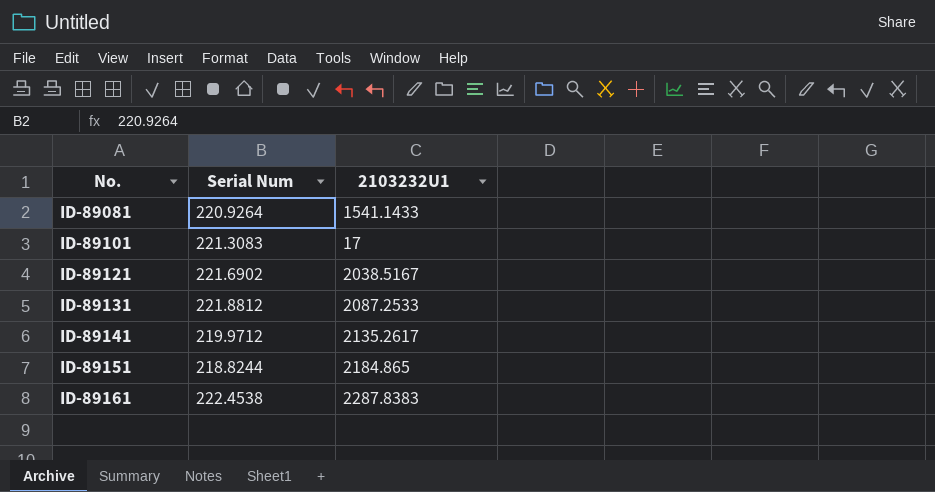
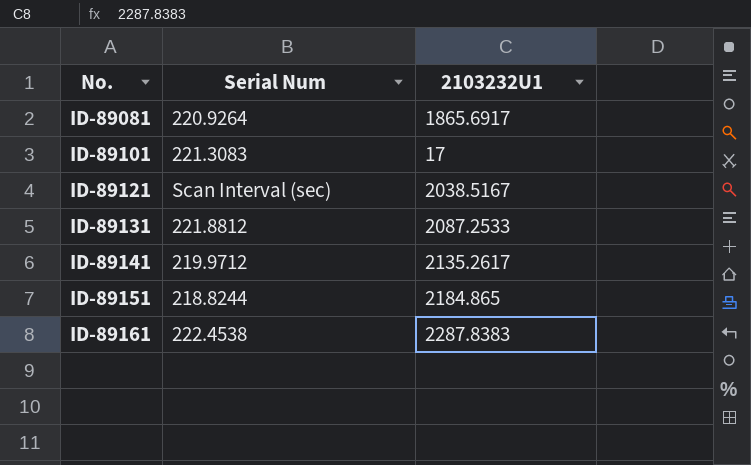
ID-89081 | 2103232U1: 1541.1433 -> 1865.6917
ID-89121 | Serial Num: 221.6902 -> Scan Interval (sec)

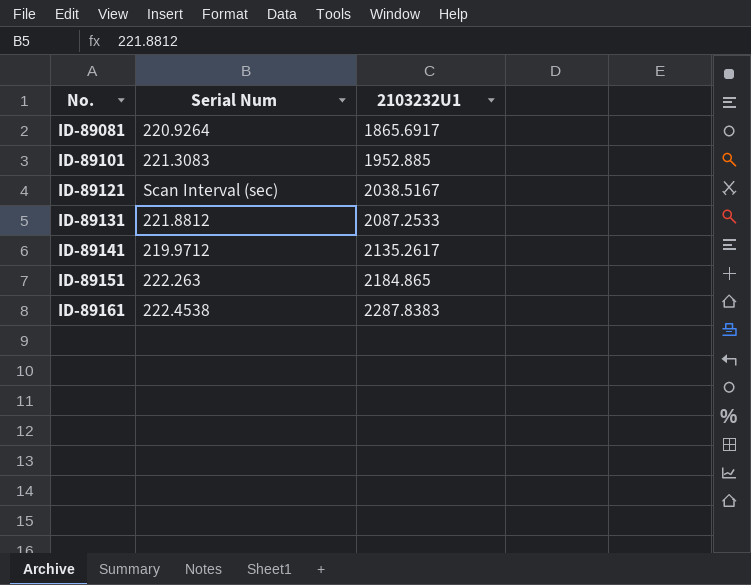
ID-89101 | 2103232U1: 17 -> 1952.885
ID-89151 | Serial Num: 218.8244 -> 222.263

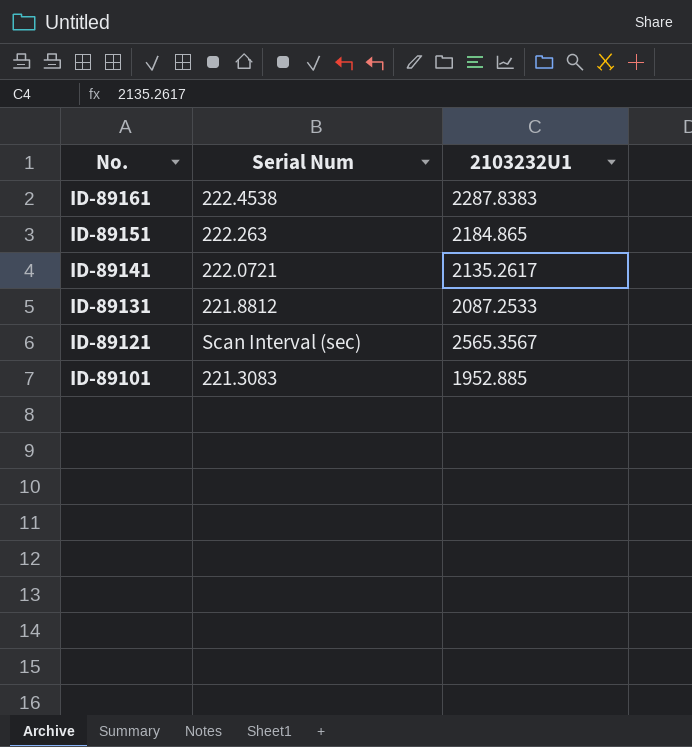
row order: No. ascending -> No. descending
row ID-89081: 220.9264 | 1865.6917 -> none
ID-89141 | Serial Num: 219.9712 -> 222.0721
ID-89121 | 2103232U1: 2038.5167 -> 2565.3567

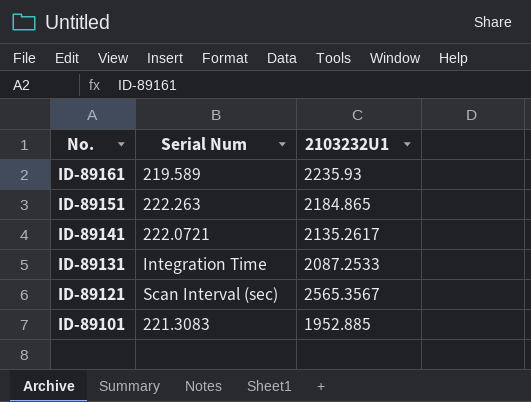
ID-89161 | Serial Num: 222.4538 -> 219.589
ID-89161 | 2103232U1: 2287.8383 -> 2235.93
ID-89131 | Serial Num: 221.8812 -> Integration Time

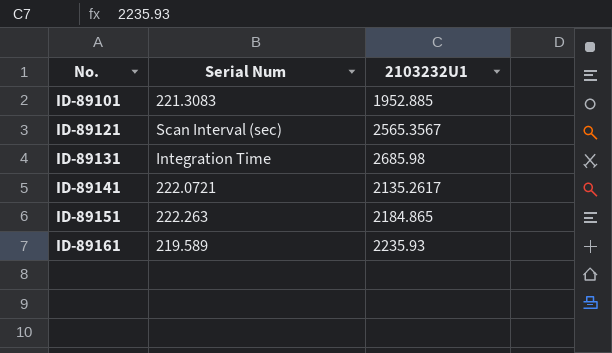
row order: No. descending -> No. ascending
ID-89131 | 2103232U1: 2087.2533 -> 2685.98

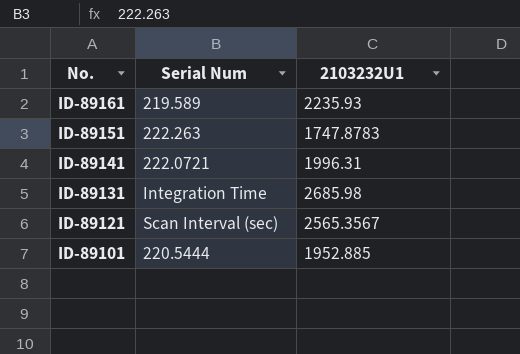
row order: No. ascending -> No. descending
ID-89151 | 2103232U1: 2184.865 -> 1747.8783
ID-89141 | 2103232U1: 2135.2617 -> 1996.31
ID-89101 | Serial Num: 221.3083 -> 220.5444

